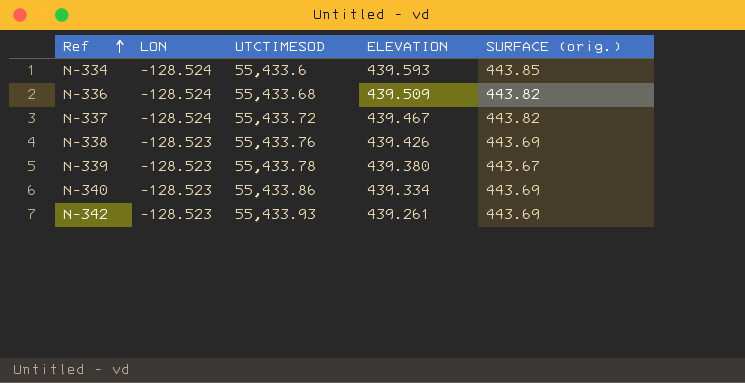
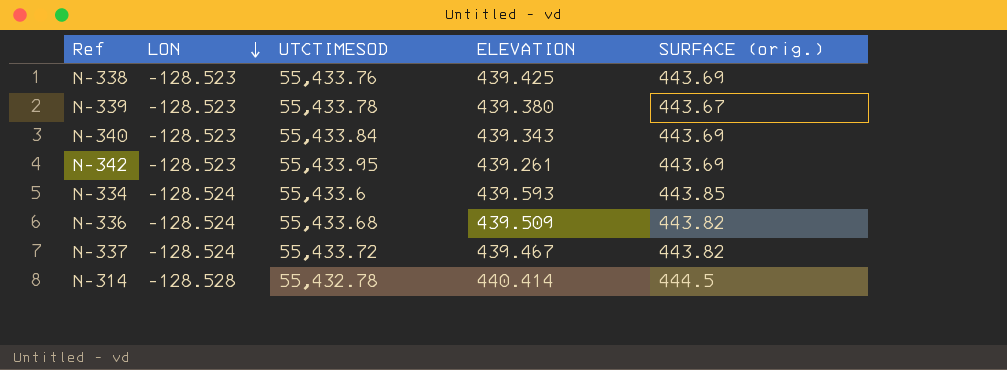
row order: Ref ascending -> LON descending
N-338 | ELEVATION: 439.426 -> 439.425
N-340 | UTCTIMESOD: 55,433.86 -> 55,433.84
N-340 | ELEVATION: 439.334 -> 439.343
N-342 | UTCTIMESOD: 55,433.93 -> 55,433.95
row N-314: none -> -128.528 | 55,432.78 | 440.414 | 444.5

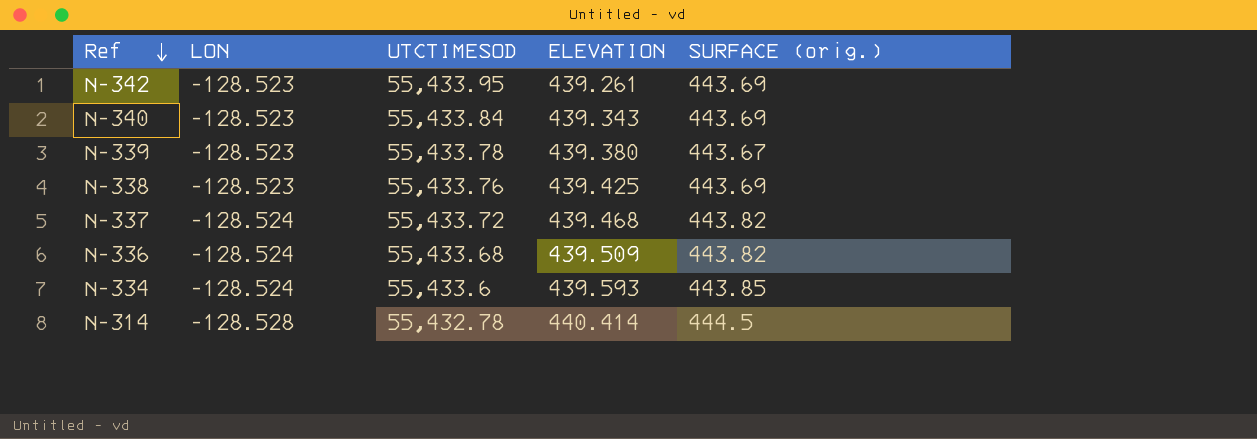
row order: LON descending -> Ref descending
N-337 | ELEVATION: 439.467 -> 439.468

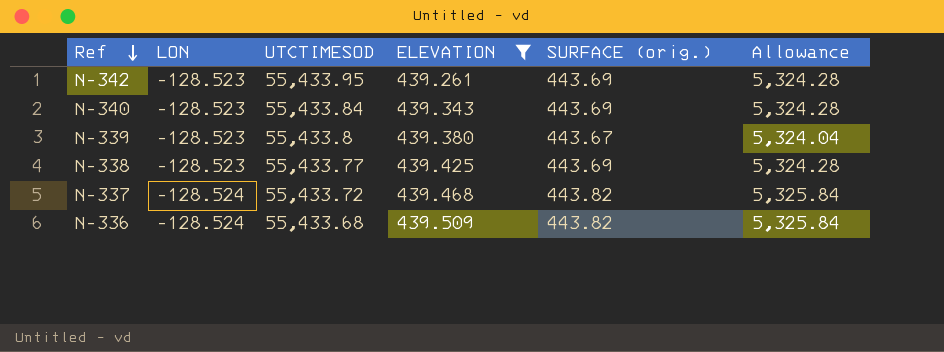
filter: none -> ELEVATION <= 439.509
column Allowance | formula: none -> [SURFACE (orig.)] * 12
N-339 | UTCTIMESOD: 55,433.78 -> 55,433.8
N-338 | UTCTIMESOD: 55,433.76 -> 55,433.77

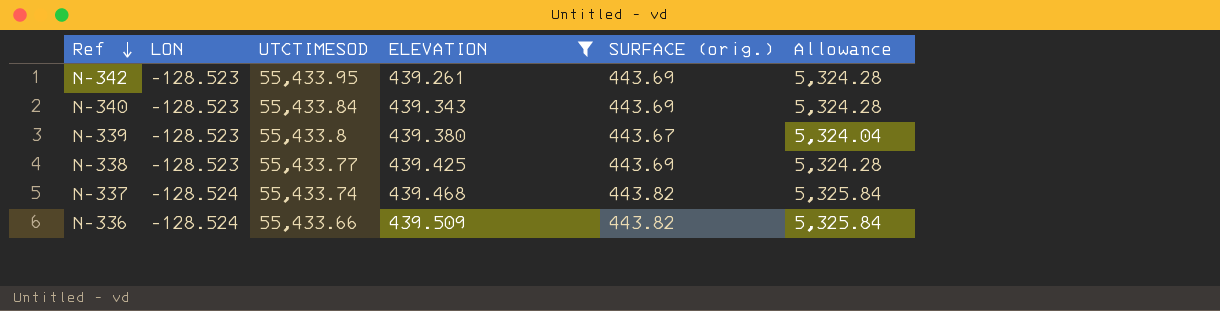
N-337 | UTCTIMESOD: 55,433.72 -> 55,433.74
N-336 | UTCTIMESOD: 55,433.68 -> 55,433.66

